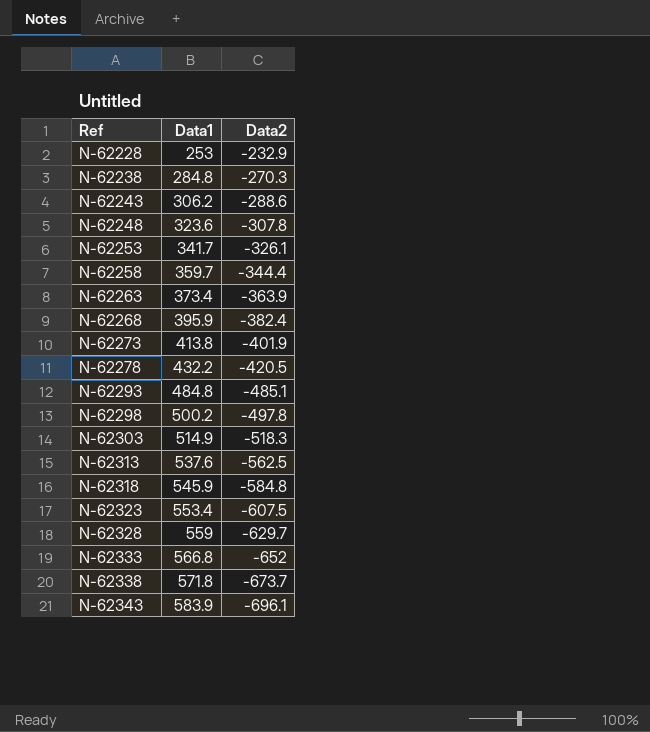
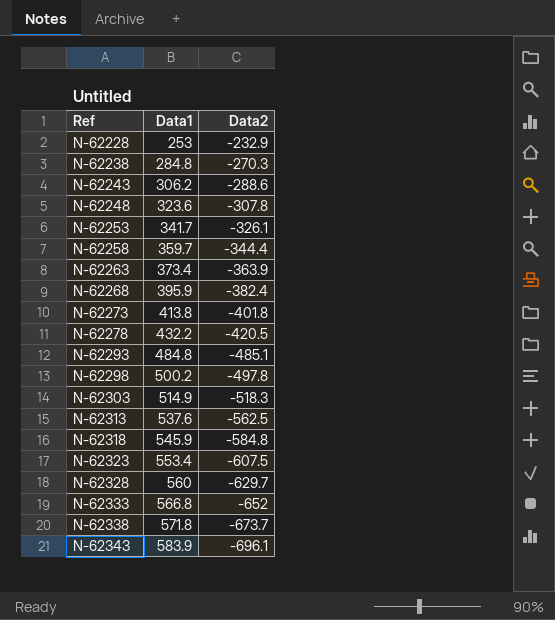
N-62273 | Data2: -401.9 -> -401.8
N-62328 | Data1: 559 -> 560

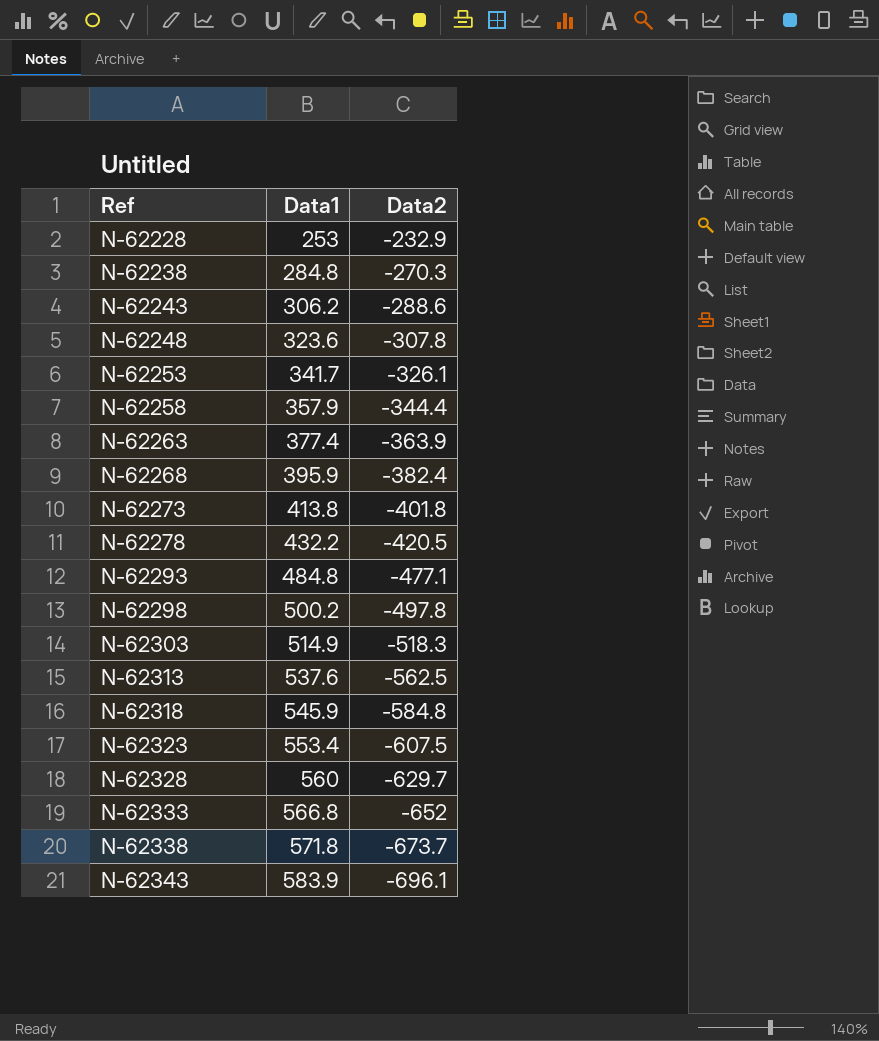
N-62258 | Data1: 359.7 -> 357.9
N-62263 | Data1: 373.4 -> 377.4
N-62293 | Data2: -485.1 -> -477.1

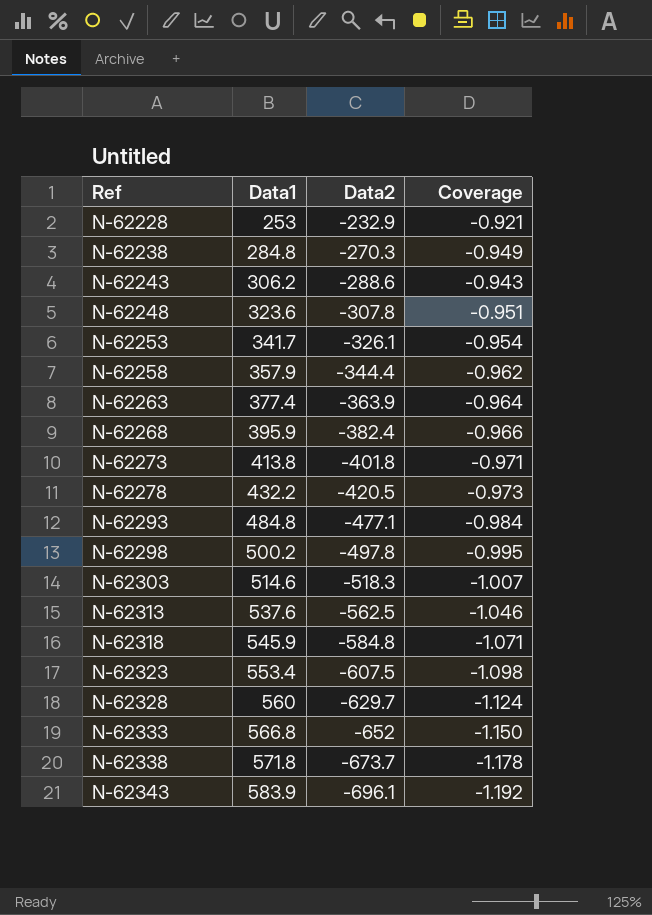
column Coverage | formula: none -> [Data2] / [Data1]
N-62303 | Data1: 514.9 -> 514.6

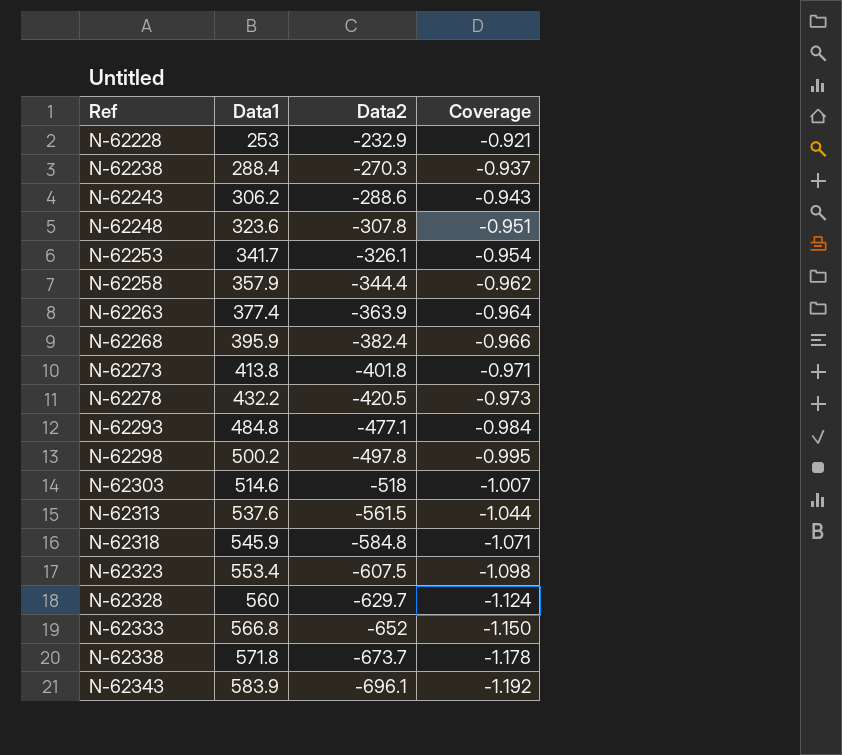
N-62238 | Data1: 284.8 -> 288.4
N-62238 | Coverage: -0.949 -> -0.937
N-62303 | Data2: -518.3 -> -518
N-62313 | Data2: -562.5 -> -561.5
N-62313 | Coverage: -1.046 -> -1.044

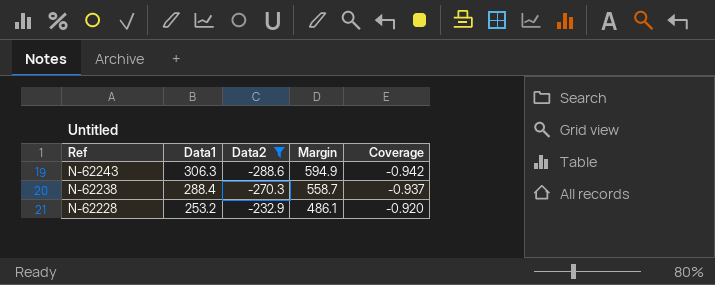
filter: none -> Data2 >= -288.6
row order: Ref ascending -> Ref descending
column Margin | formula: none -> [Data1] - [Data2]
N-62243 | Data1: 306.2 -> 306.3
N-62243 | Coverage: -0.943 -> -0.942
N-62228 | Data1: 253 -> 253.2
N-62228 | Coverage: -0.921 -> -0.920

